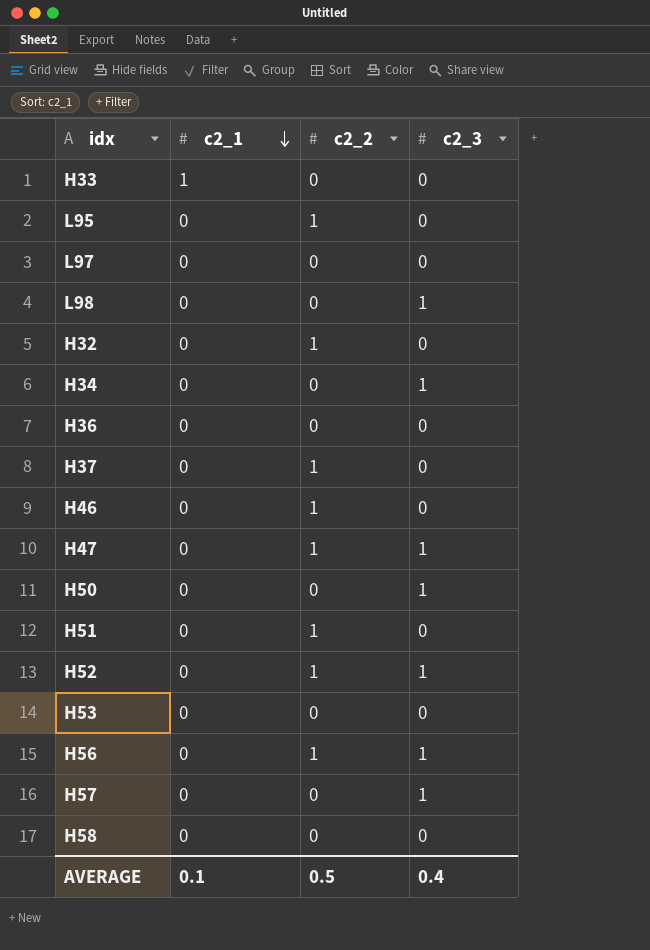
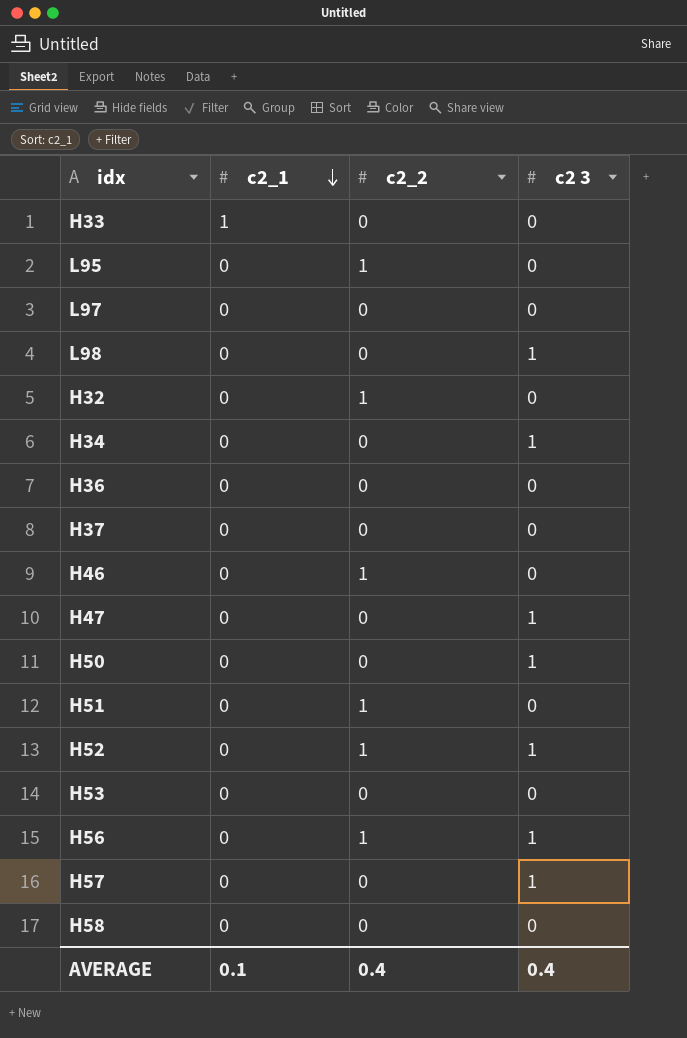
column name: c2_3 -> c2 3
H37 | c2_2: 1 -> 0
H47 | c2_2: 1 -> 0
AVERAGE | c2_2: 0.5 -> 0.4

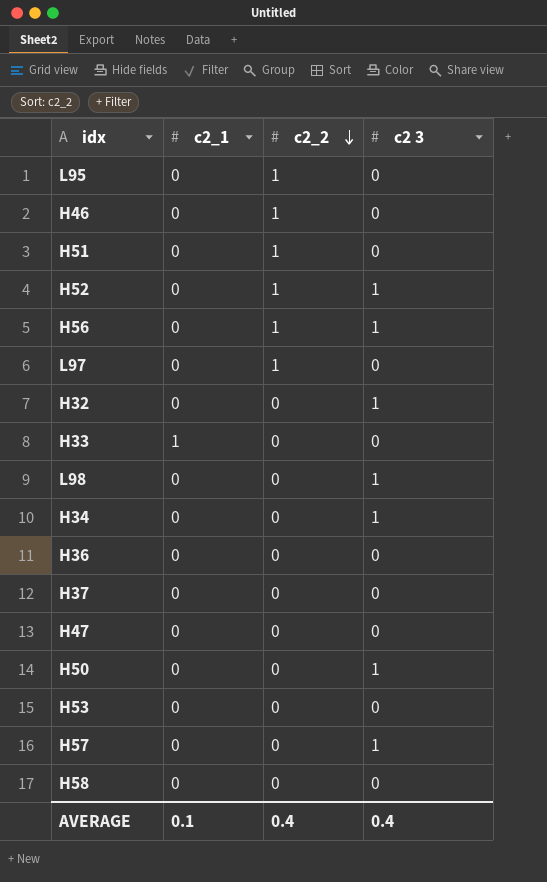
row order: c2_1 descending -> c2_2 descending
L97 | c2_2: 0 -> 1
H32 | c2_2: 1 -> 0
H32 | c2 3: 0 -> 1
H47 | c2 3: 1 -> 0

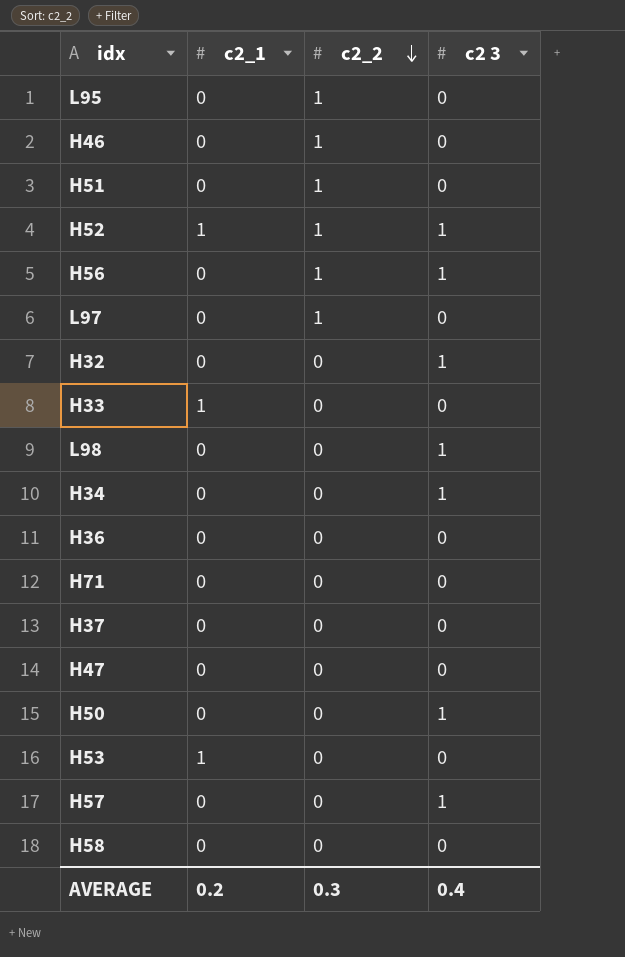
H52 | c2_1: 0 -> 1
row H71: none -> 0 | 0 | 0
H53 | c2_1: 0 -> 1
AVERAGE | c2_1: 0.1 -> 0.2
AVERAGE | c2_2: 0.4 -> 0.3

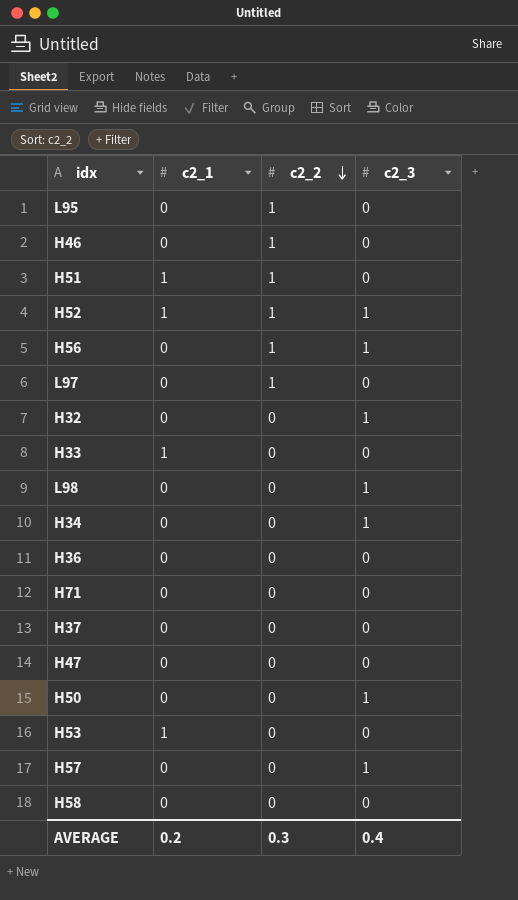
column name: c2 3 -> c2_3
H51 | c2_1: 0 -> 1

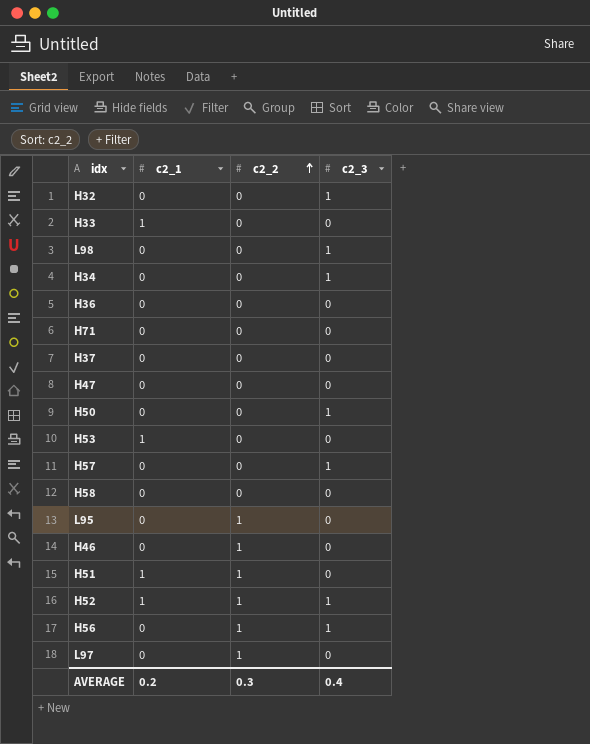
row order: c2_2 descending -> c2_2 ascending

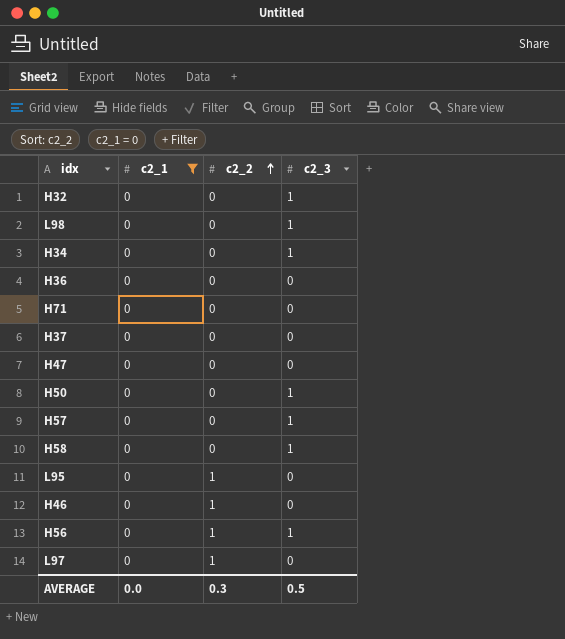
filter: none -> c2_1 = 0
H58 | c2_3: 0 -> 1
AVERAGE | c2_1: 0.2 -> 0.0
AVERAGE | c2_3: 0.4 -> 0.5

